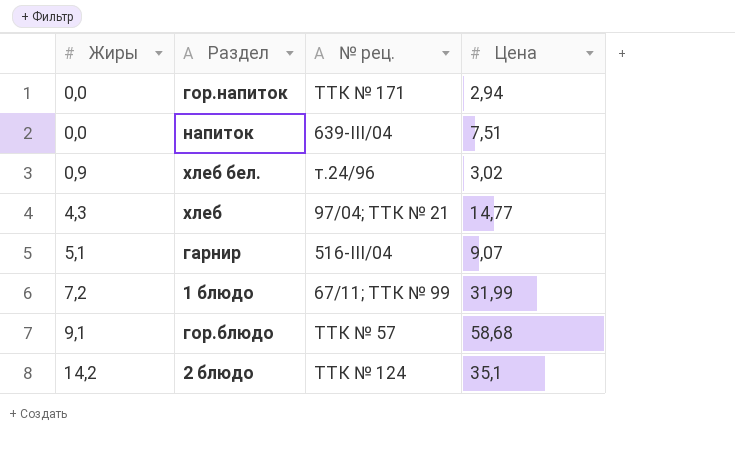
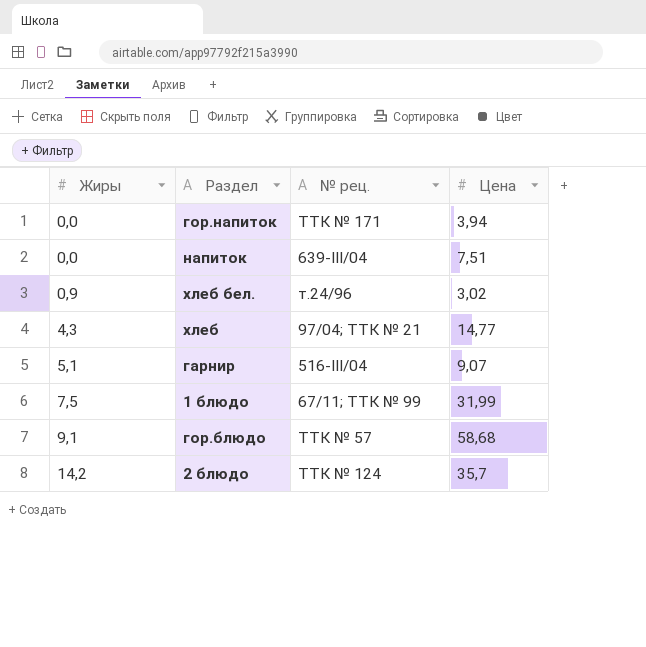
гор.напиток | Цена: 2,94 -> 3,94
1 блюдо | Жиры: 7,2 -> 7,5
2 блюдо | Цена: 35,1 -> 35,7

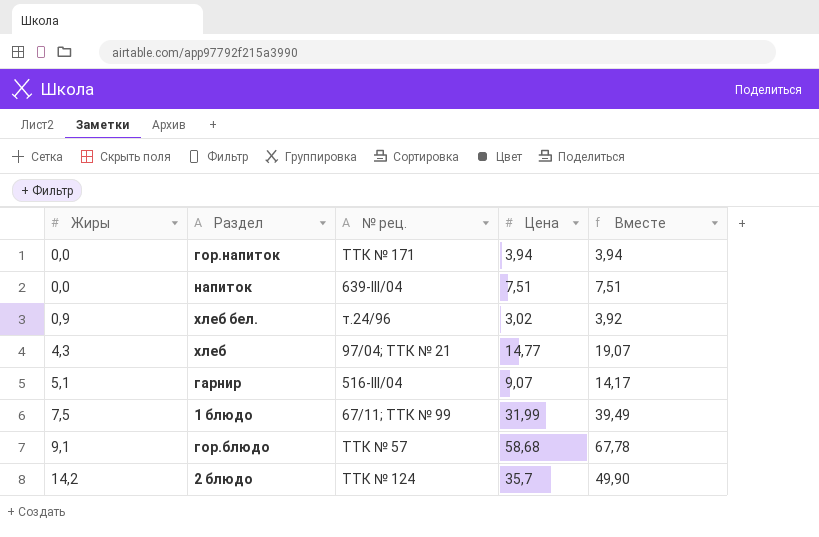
column Вместе | formula: none -> [Жиры] + [Цена]

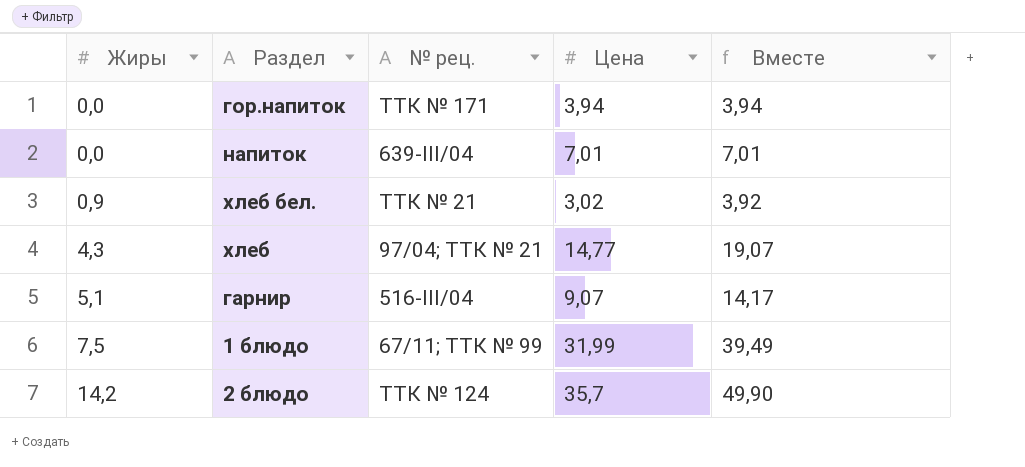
row гор.блюдо: 9,1 | ТТК № 57 | 58,68 | 67,78 -> none
напиток | Цена: 7,51 -> 7,01
напиток | Вместе: 7,51 -> 7,01
хлеб бел. | № рец.: т.24/96 -> ТТК № 21

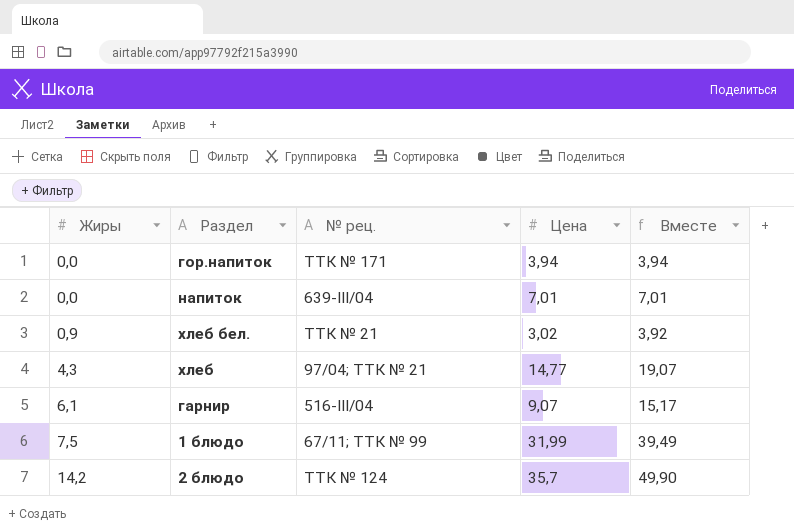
гарнир | Жиры: 5,1 -> 6,1
гарнир | Вместе: 14,17 -> 15,17

